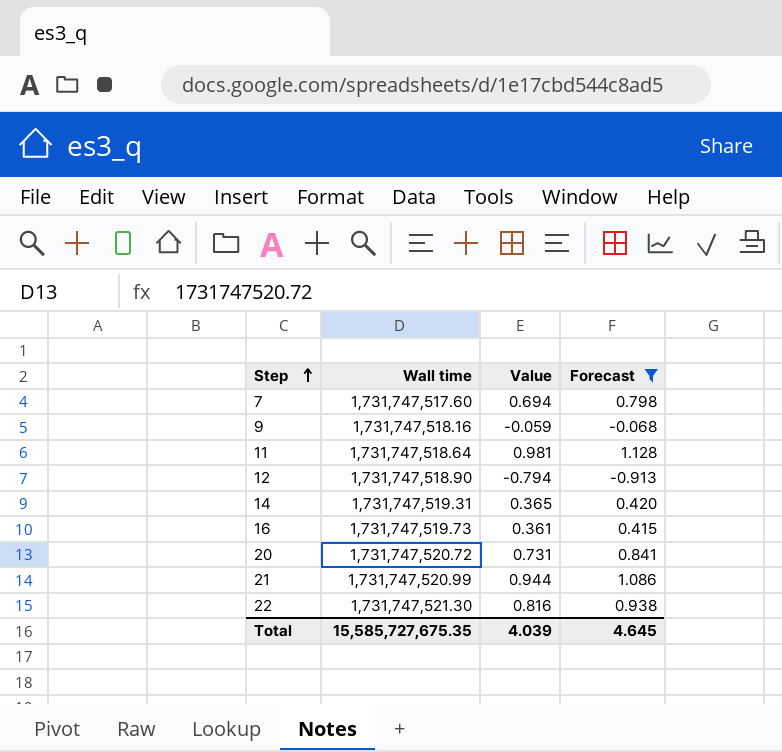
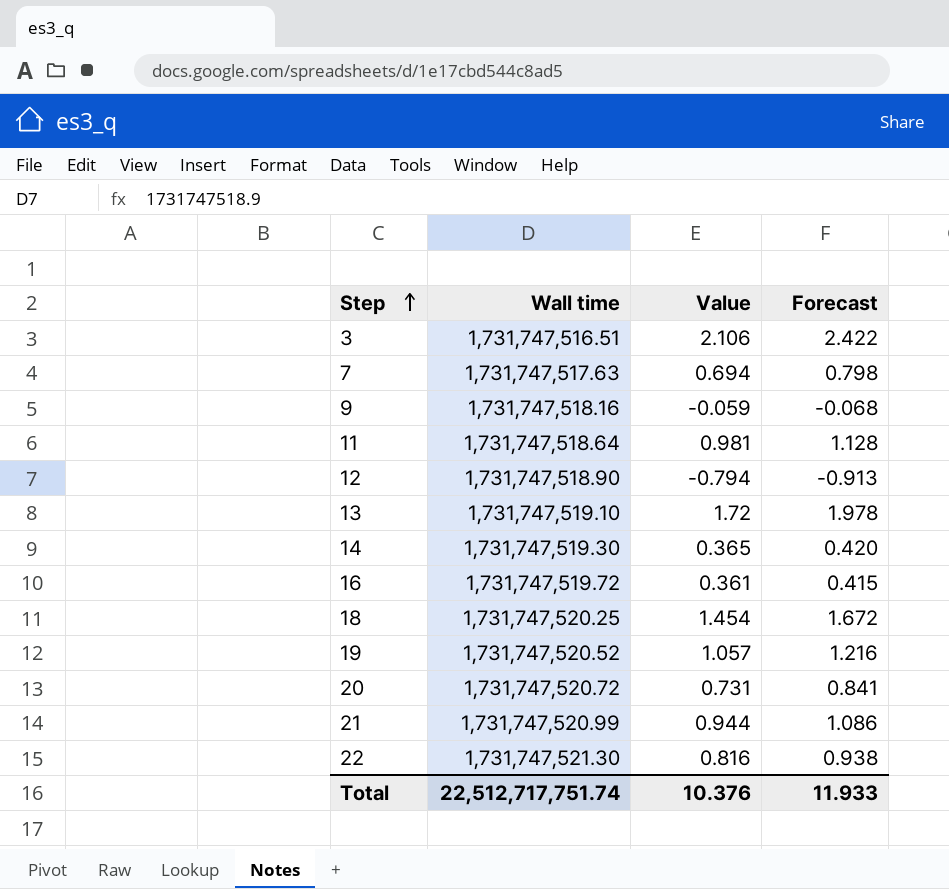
filter: Forecast <= 1.128 -> none
7 | Wall time: 1,731,747,517.60 -> 1,731,747,517.63
14 | Wall time: 1,731,747,519.31 -> 1,731,747,519.30
16 | Wall time: 1,731,747,519.73 -> 1,731,747,519.72
Total | Wall time: 15,585,727,675.35 -> 22,512,717,751.74
Total | Value: 4.039 -> 10.376
Total | Forecast: 4.645 -> 11.933

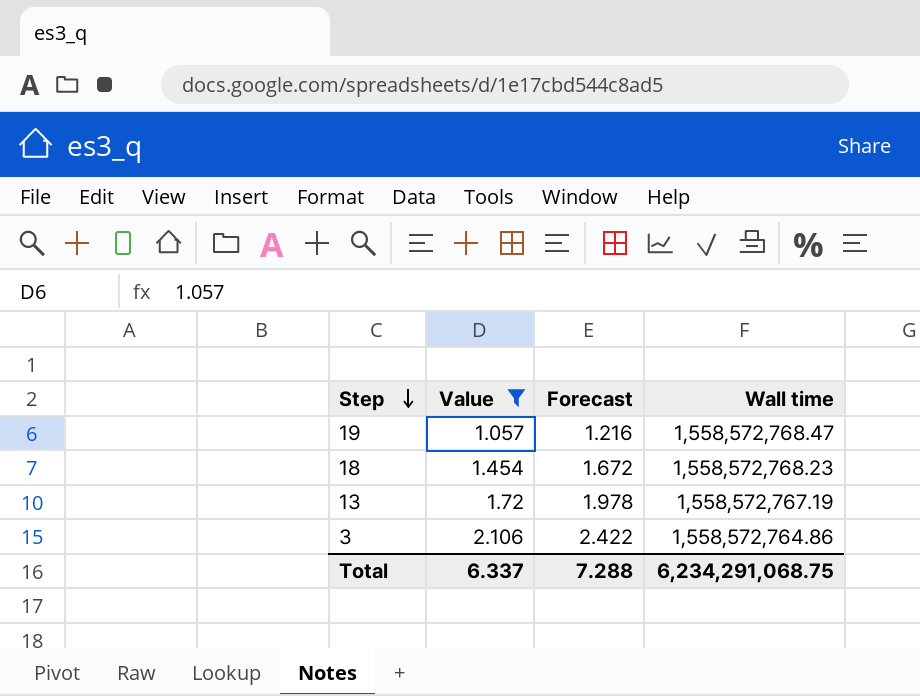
filter: none -> Value >= 1.057
row order: Step ascending -> Step descending
column Wall time | position: 2 -> 4
19 | Wall time: 1,731,747,520.52 -> 1,558,572,768.47
18 | Wall time: 1,731,747,520.25 -> 1,558,572,768.23
13 | Wall time: 1,731,747,519.10 -> 1,558,572,767.19
3 | Wall time: 1,731,747,516.51 -> 1,558,572,764.86
Total | Value: 10.376 -> 6.337
Total | Forecast: 11.933 -> 7.288
Total | Wall time: 22,512,717,751.74 -> 6,234,291,068.75

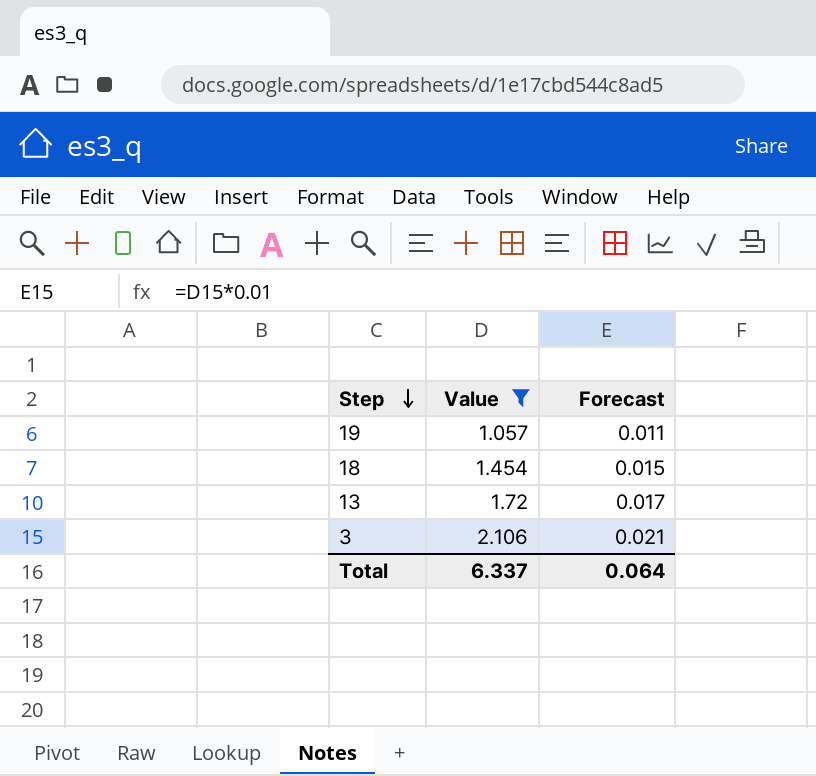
column Wall time | position: 4 -> none
column Forecast | formula: [Value] * 1.15 -> [Value] * 0.01
Total | Forecast: 7.288 -> 0.064

